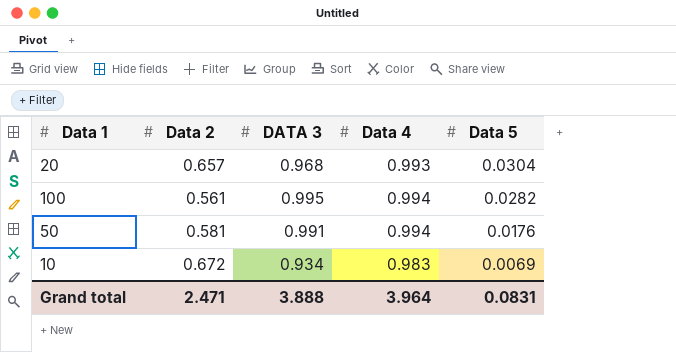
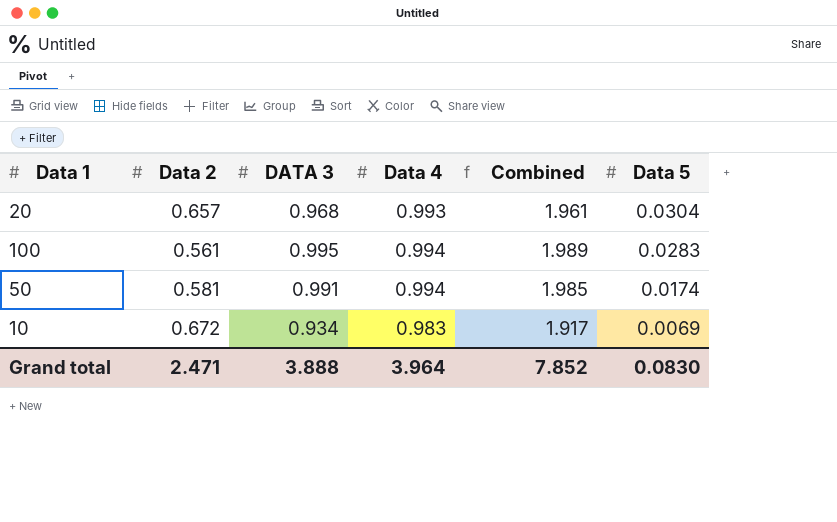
column Combined | formula: none -> [DATA 3] + [Data 4]
100 | Data 5: 0.0282 -> 0.0283
50 | Data 5: 0.0176 -> 0.0174
Grand total | Data 5: 0.0831 -> 0.0830

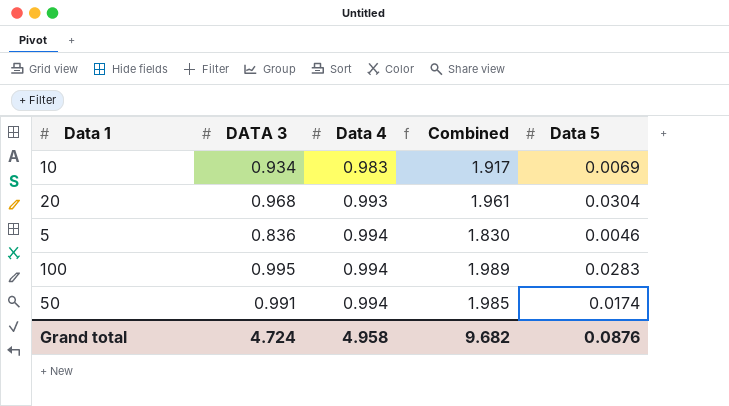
row order: Data 5 descending -> Data 4 ascending
column Data 2 | position: 2 -> none
row 5: none -> 0.836 | 0.994 | 1.830 | 0.0046
Grand total | DATA 3: 3.888 -> 4.724
Grand total | Data 4: 3.964 -> 4.958
Grand total | Combined: 7.852 -> 9.682
Grand total | Data 5: 0.0830 -> 0.0876

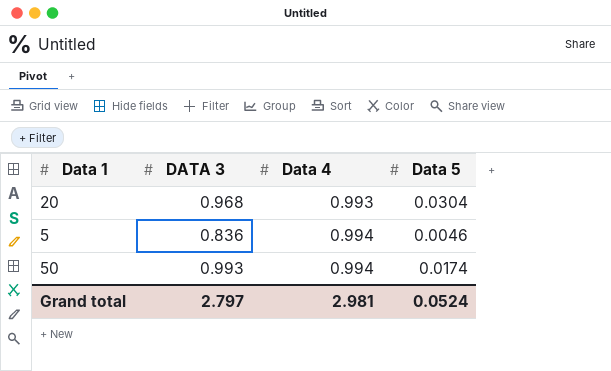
column Combined | formula: [DATA 3] + [Data 4] -> none
row 10: 0.934 | 0.983 | 1.917 | 0.0069 -> none
row 100: 0.995 | 0.994 | 1.989 | 0.0283 -> none
50 | DATA 3: 0.991 -> 0.993
Grand total | DATA 3: 4.724 -> 2.797
Grand total | Data 4: 4.958 -> 2.981
Grand total | Data 5: 0.0876 -> 0.0524

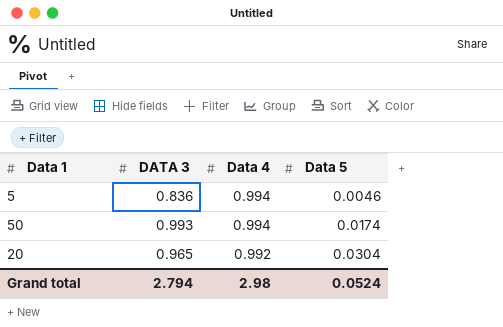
row order: Data 4 ascending -> Data 4 descending
20 | DATA 3: 0.968 -> 0.965
20 | Data 4: 0.993 -> 0.992
Grand total | DATA 3: 2.797 -> 2.794
Grand total | Data 4: 2.981 -> 2.98

